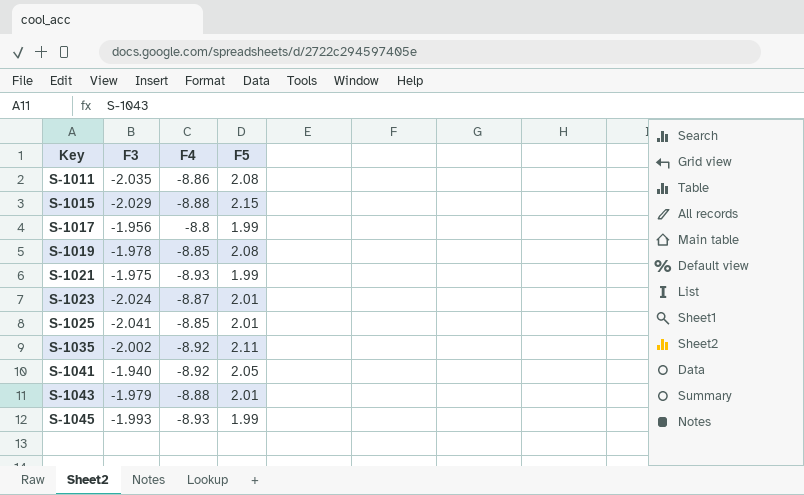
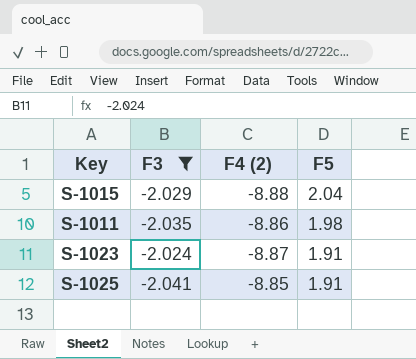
filter: none -> F3 <= -2.024
row order: Key ascending -> F5 descending
column name: F4 -> F4 (2)
S-1015 | F5: 2.15 -> 2.04
S-1011 | F5: 2.08 -> 1.98
S-1023 | F5: 2.01 -> 1.91
S-1025 | F5: 2.01 -> 1.91

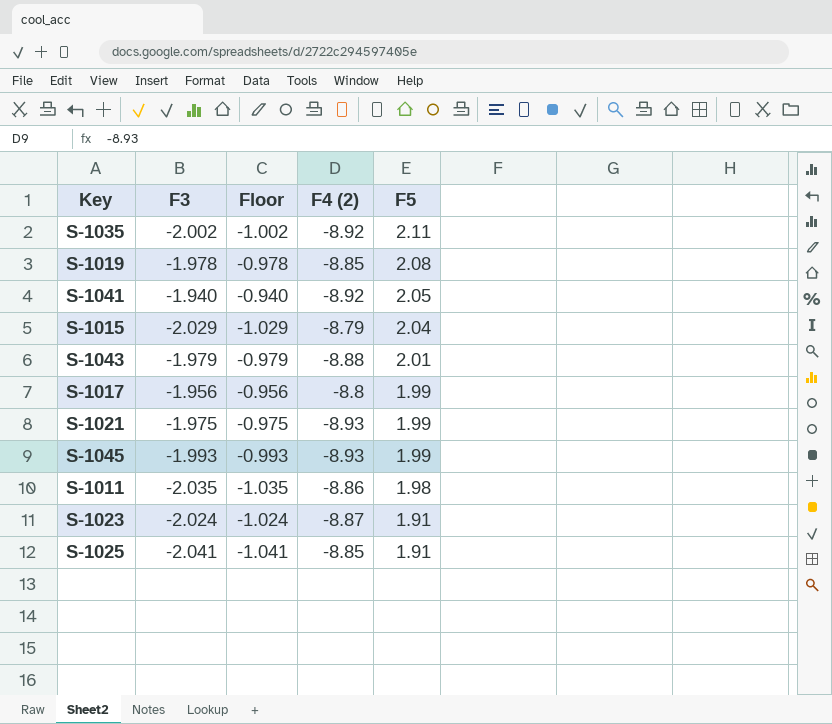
filter: F3 <= -2.024 -> none
column Floor | formula: none -> [F3] + 1
S-1015 | F4 (2): -8.88 -> -8.79

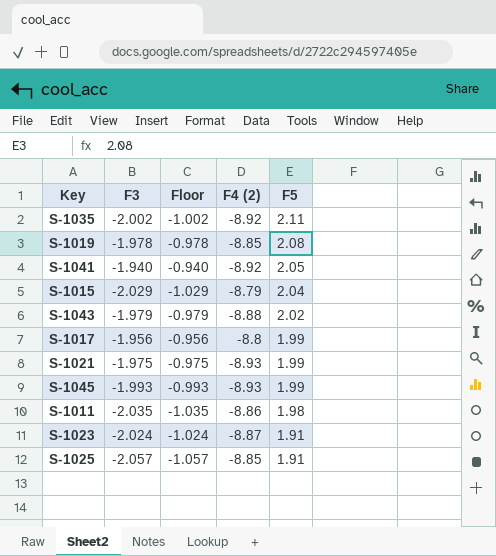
S-1043 | F5: 2.01 -> 2.02
S-1025 | F3: -2.041 -> -2.057
S-1025 | Floor: -1.041 -> -1.057

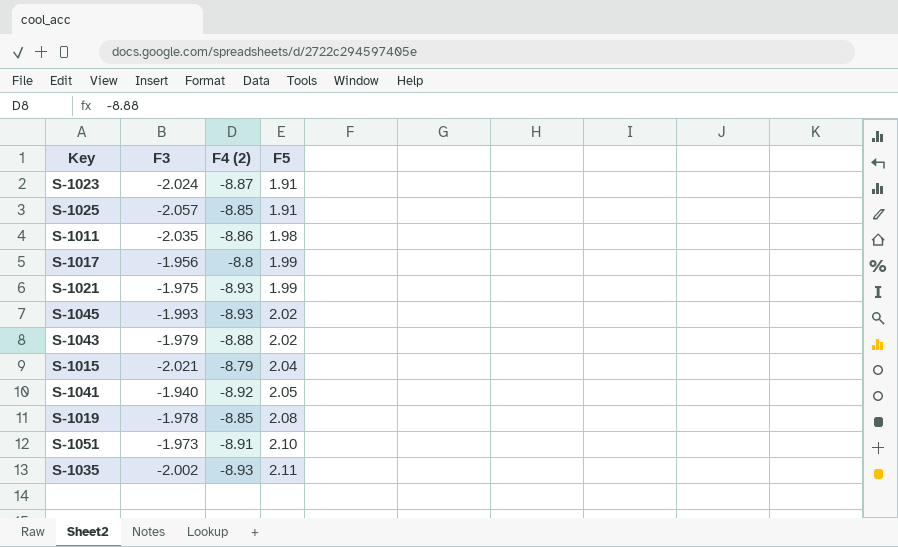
row order: F5 descending -> F5 ascending
column Floor | formula: [F3] + 1 -> none
S-1045 | F5: 1.99 -> 2.02
S-1015 | F3: -2.029 -> -2.021
row S-1051: none -> -1.973 | -8.91 | 2.10
S-1035 | F4 (2): -8.92 -> -8.93

